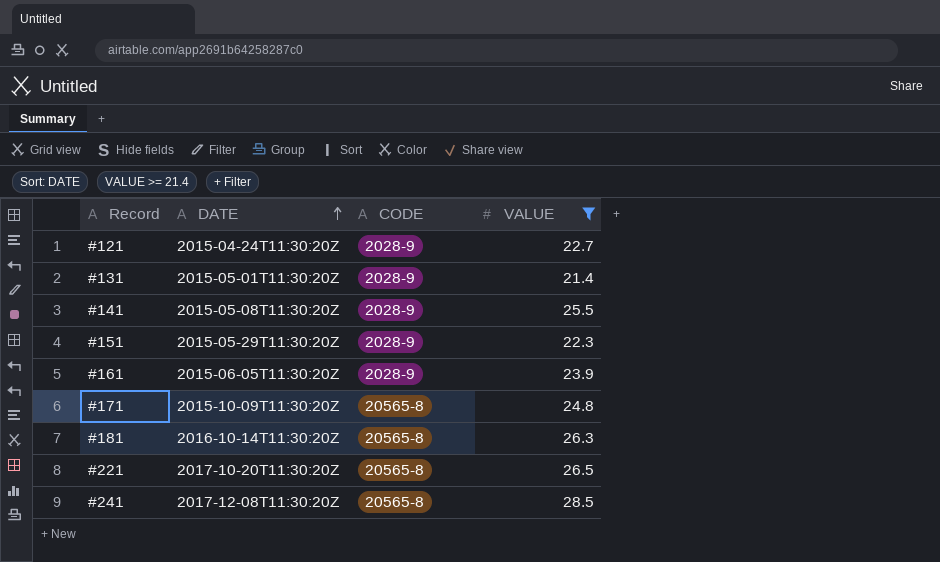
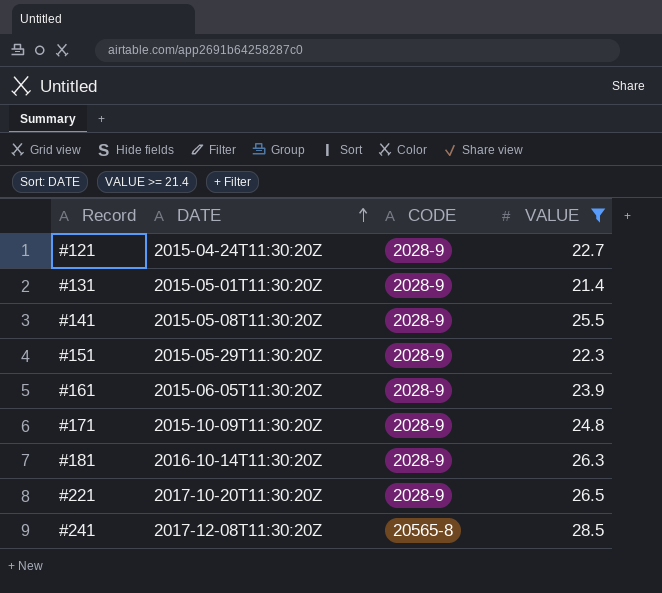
#171 | CODE: 20565-8 -> 2028-9
#181 | CODE: 20565-8 -> 2028-9
#221 | CODE: 20565-8 -> 2028-9

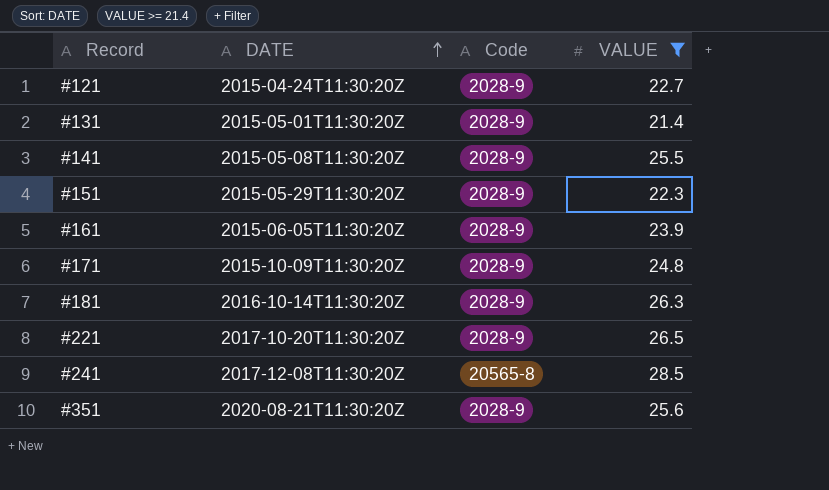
column name: CODE -> Code
row #351: none -> 2020-08-21T11:30:20Z | 2028-9 | 25.6

